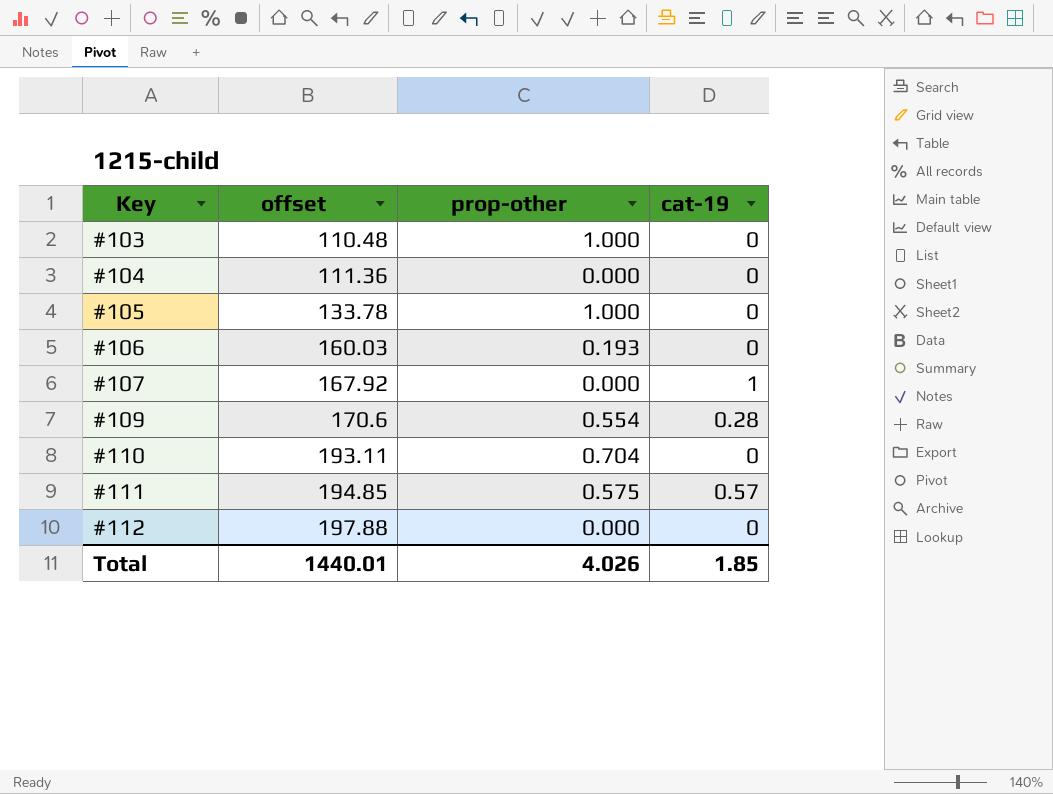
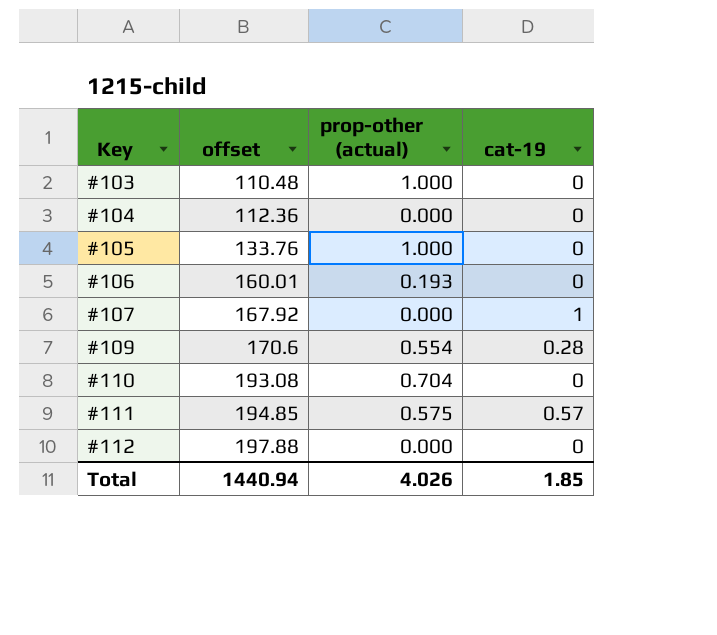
column name: prop-other -> prop-other (actual)
#104 | offset: 111.36 -> 112.36
#105 | offset: 133.78 -> 133.76
#106 | offset: 160.03 -> 160.01
#110 | offset: 193.11 -> 193.08
Total | offset: 1440.01 -> 1440.94

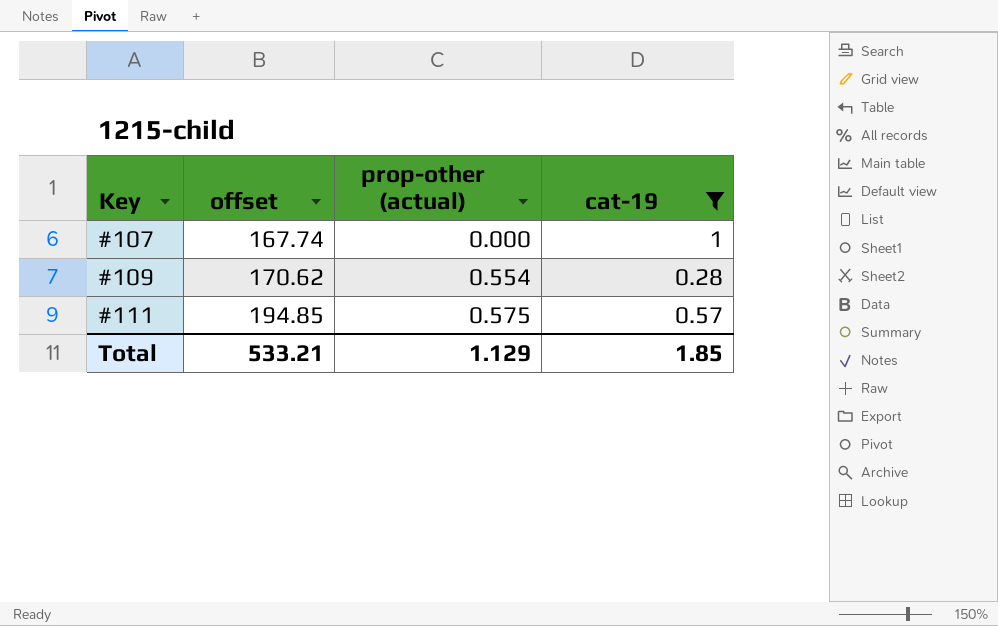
filter: none -> cat-19 != 0
#107 | offset: 167.92 -> 167.74
#109 | offset: 170.6 -> 170.62
Total | offset: 1440.94 -> 533.21
Total | prop-other (actual): 4.026 -> 1.129

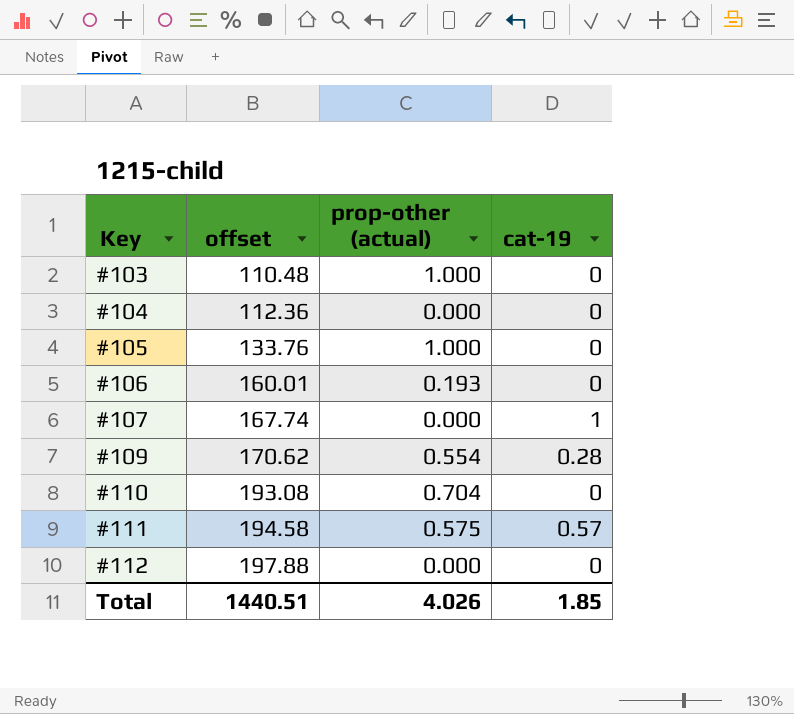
filter: cat-19 != 0 -> none
#111 | offset: 194.85 -> 194.58
Total | offset: 533.21 -> 1440.51
Total | prop-other (actual): 1.129 -> 4.026

